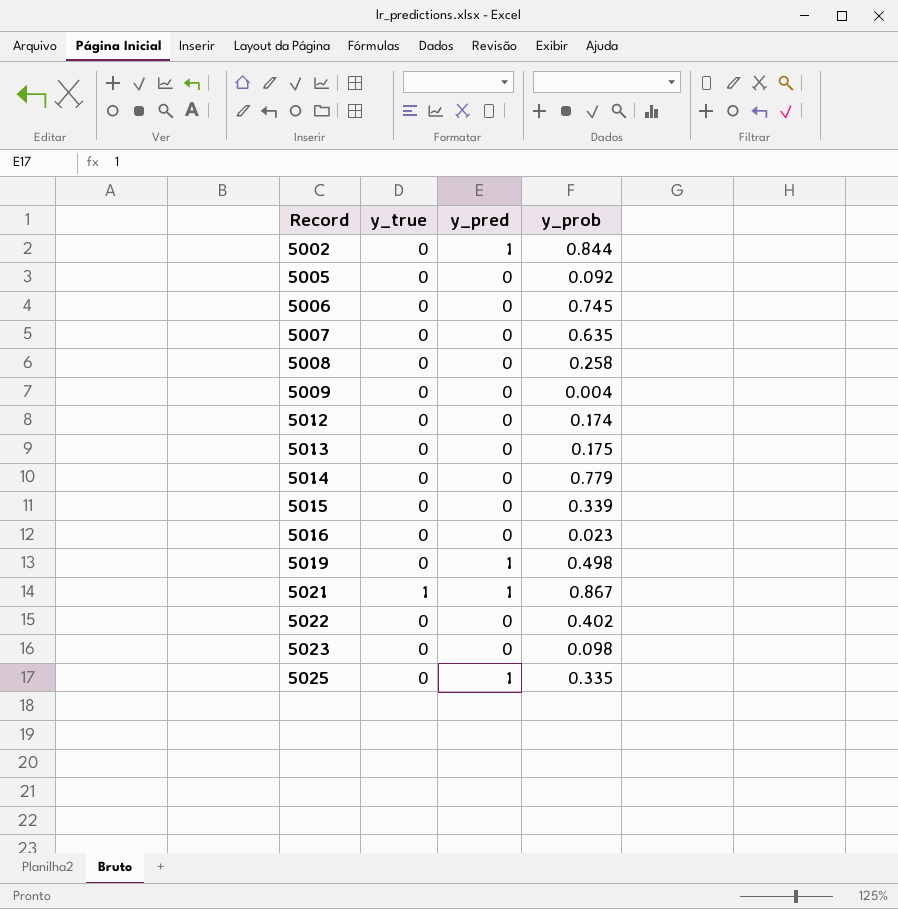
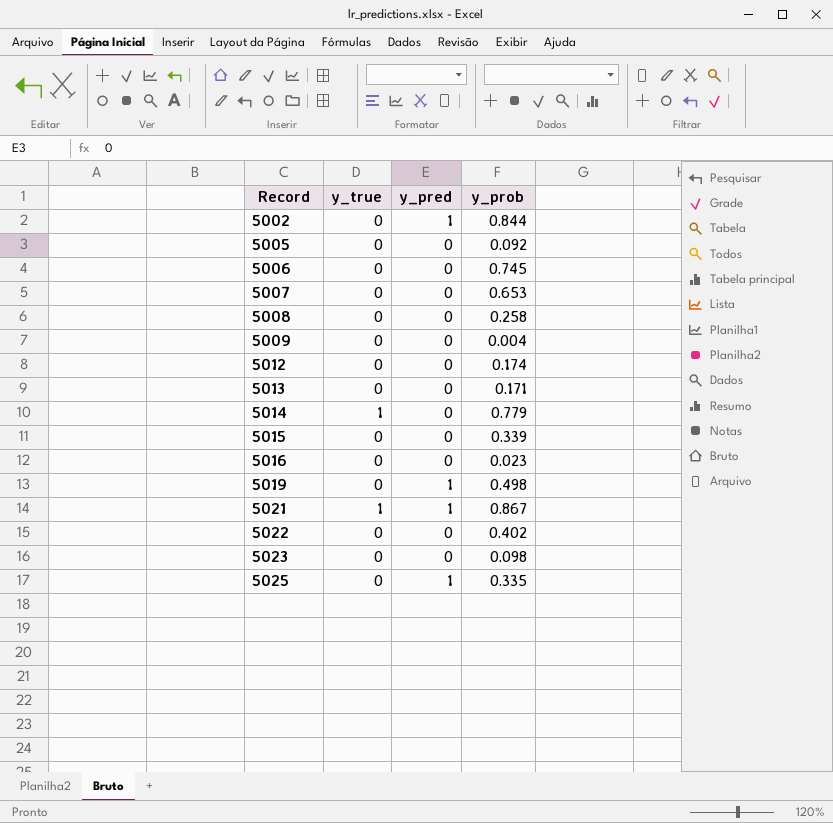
5007 | y_prob: 0.635 -> 0.653
5013 | y_prob: 0.175 -> 0.171
5014 | y_true: 0 -> 1

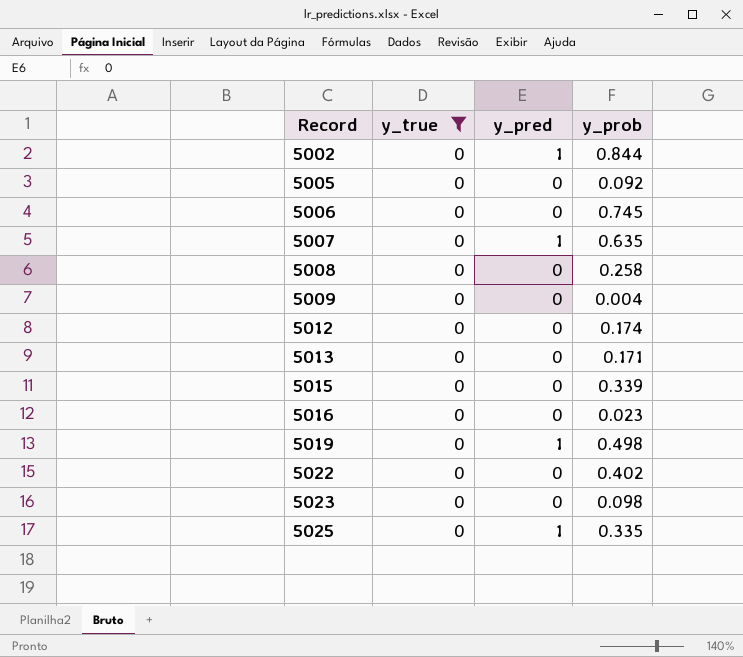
filter: none -> y_true = 0
5007 | y_pred: 0 -> 1
5007 | y_prob: 0.653 -> 0.635

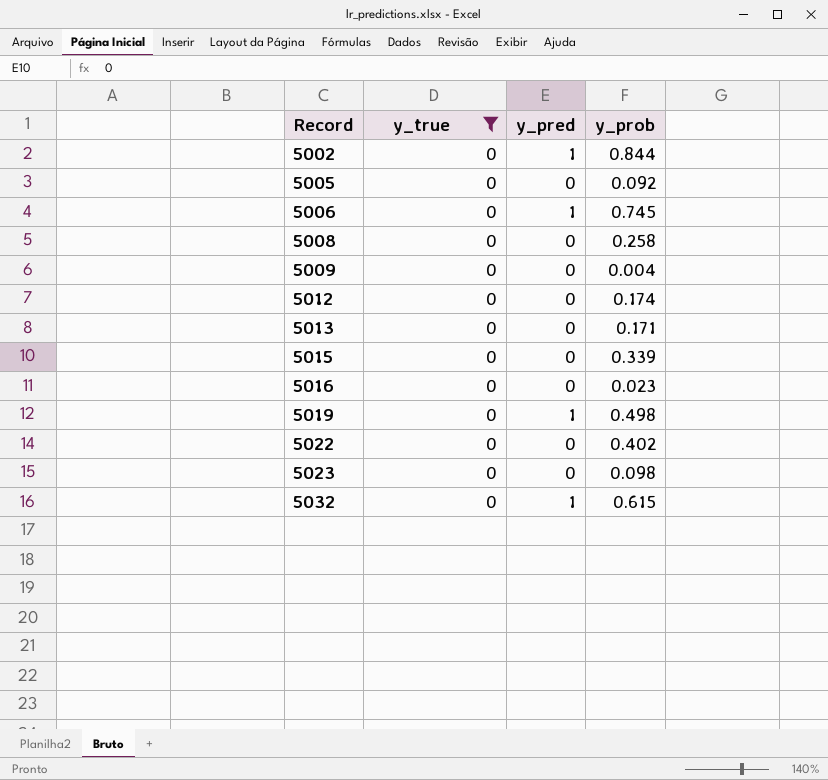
row 5007: 0 | 1 | 0.635 -> none
row 5025: 0 | 1 | 0.335 -> none
5006 | y_pred: 0 -> 1
row 5032: none -> 0 | 1 | 0.615

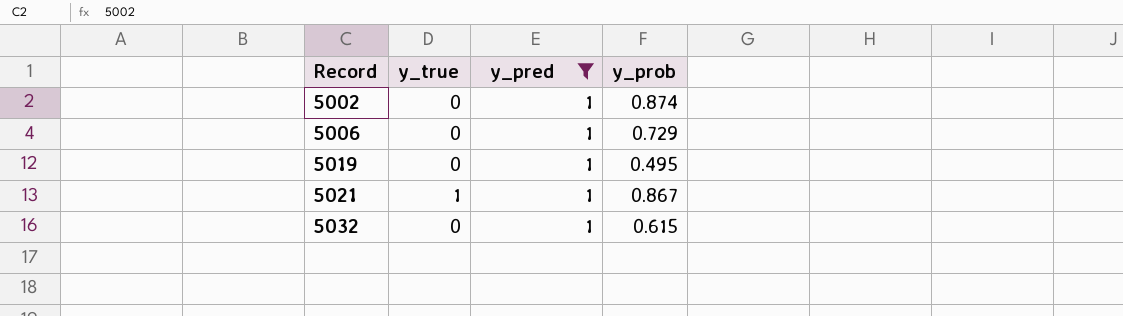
filter: y_true = 0 -> y_pred = 1
5002 | y_prob: 0.844 -> 0.874
5006 | y_prob: 0.745 -> 0.729
5019 | y_prob: 0.498 -> 0.495

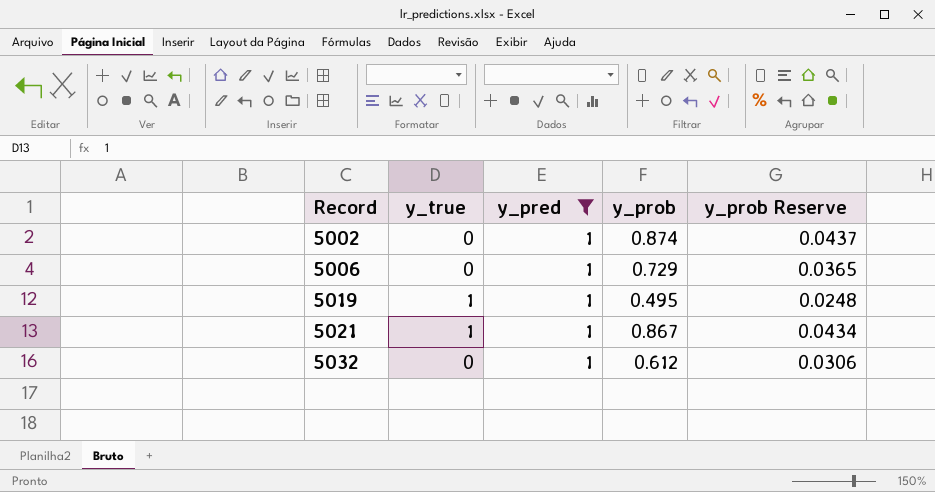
column y_prob Reserve | formula: none -> [y_prob] * 0.05
5019 | y_true: 0 -> 1
5032 | y_prob: 0.615 -> 0.612

